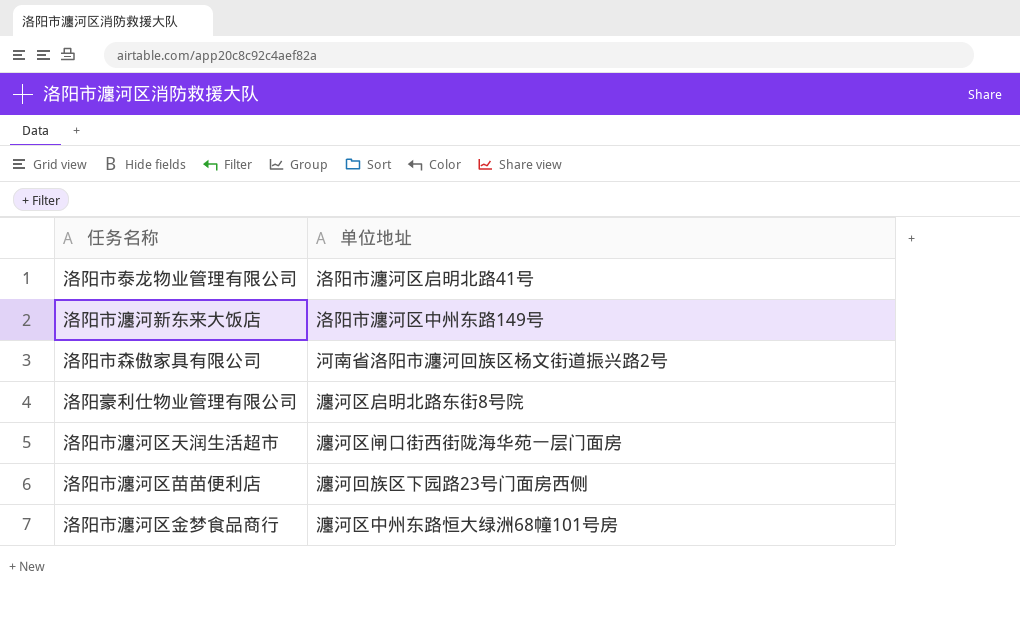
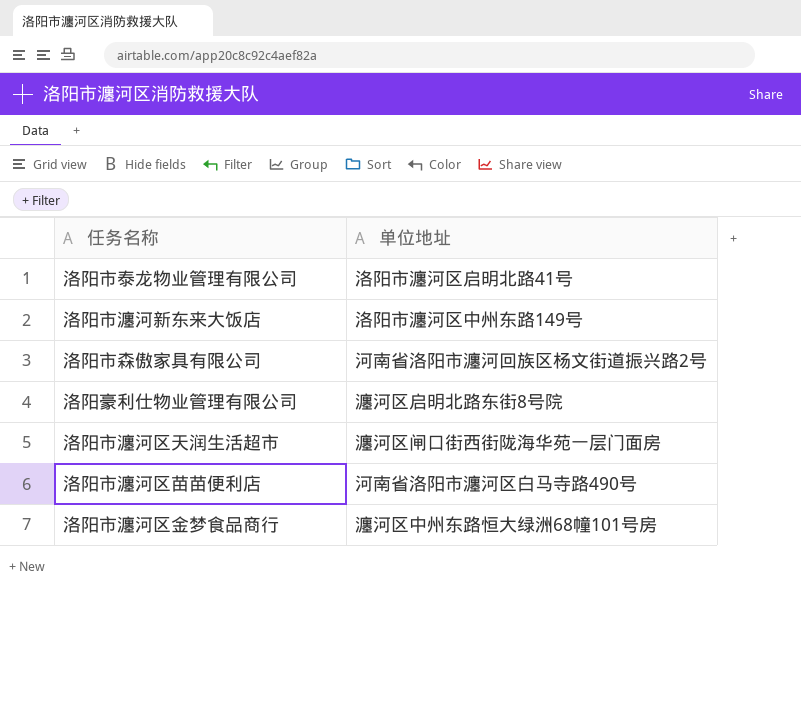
洛阳市瀍河区苗苗便利店 | 单位地址: 瀍河回族区下园路23号门面房西侧 -> 河南省洛阳市瀍河区白马寺路490号

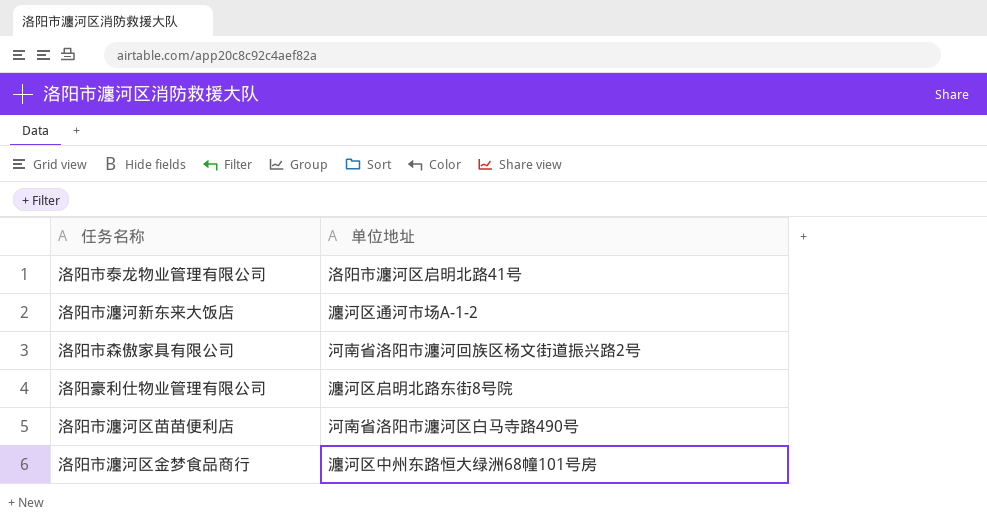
row 洛阳市瀍河区天润生活超市: 瀍河区闸口街西街陇海华苑一层门面房 -> none
洛阳市瀍河新东来大饭店 | 单位地址: 洛阳市瀍河区中州东路149号 -> 瀍河区通河市场A-1-2

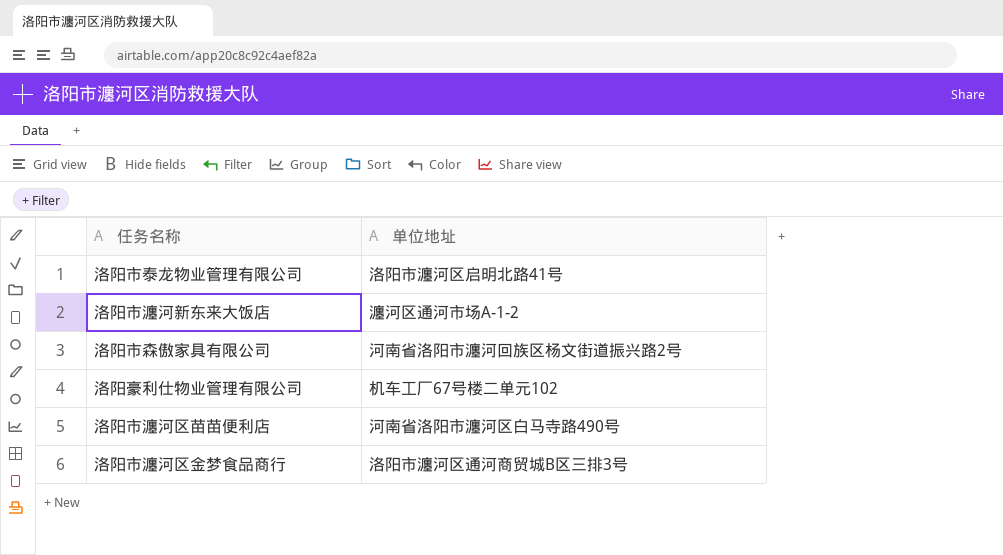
洛阳豪利仕物业管理有限公司 | 单位地址: 瀍河区启明北路东街8号院 -> 机车工厂67号楼二单元102
洛阳市瀍河区金梦食品商行 | 单位地址: 瀍河区中州东路恒大绿洲68幢101号房 -> 洛阳市瀍河区通河商贸城B区三排3号

